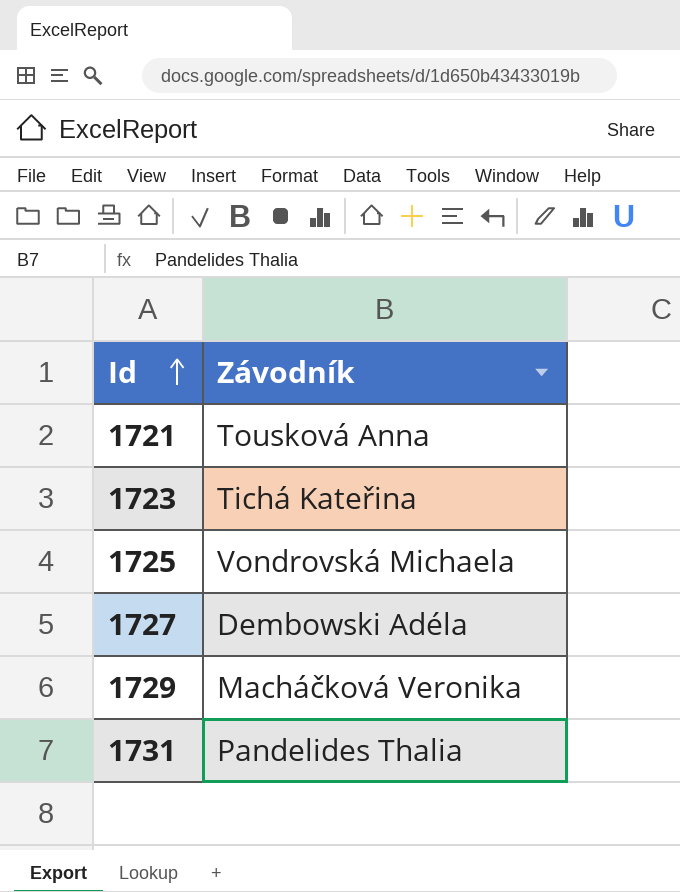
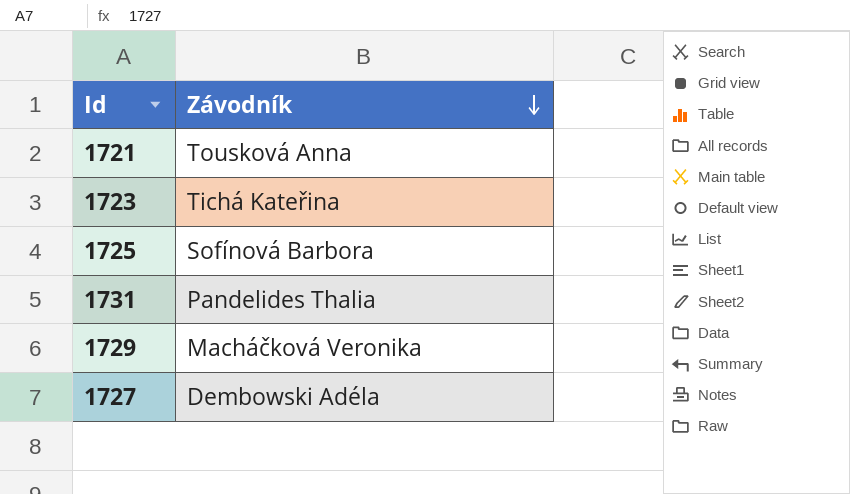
row order: Id ascending -> Závodník descending
1725 | Závodník: Vondrovská Michaela -> Sofínová Barbora

